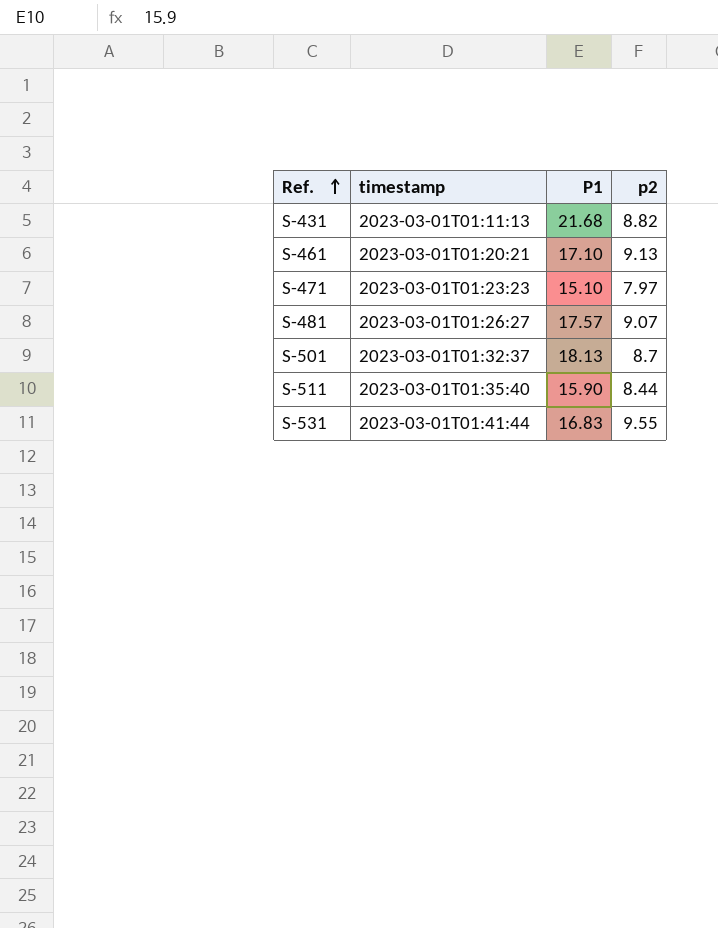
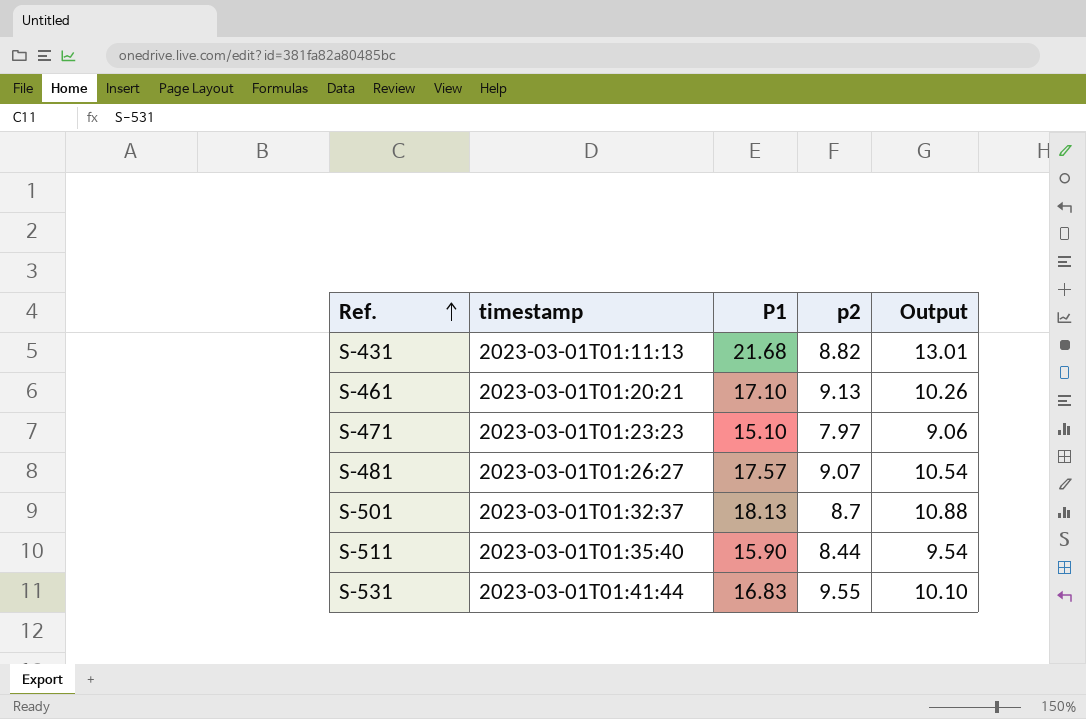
column Output | formula: none -> [P1] * 0.6

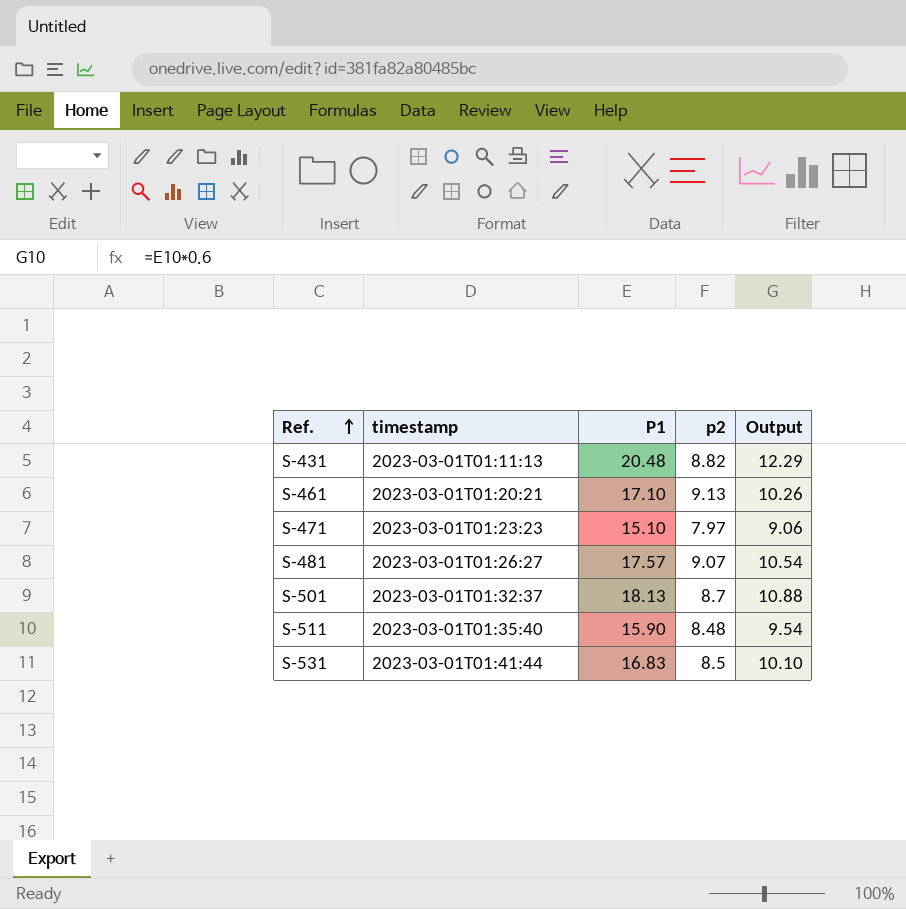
S-431 | P1: 21.68 -> 20.48
S-431 | Output: 13.01 -> 12.29
S-511 | p2: 8.44 -> 8.48
S-531 | p2: 9.55 -> 8.5

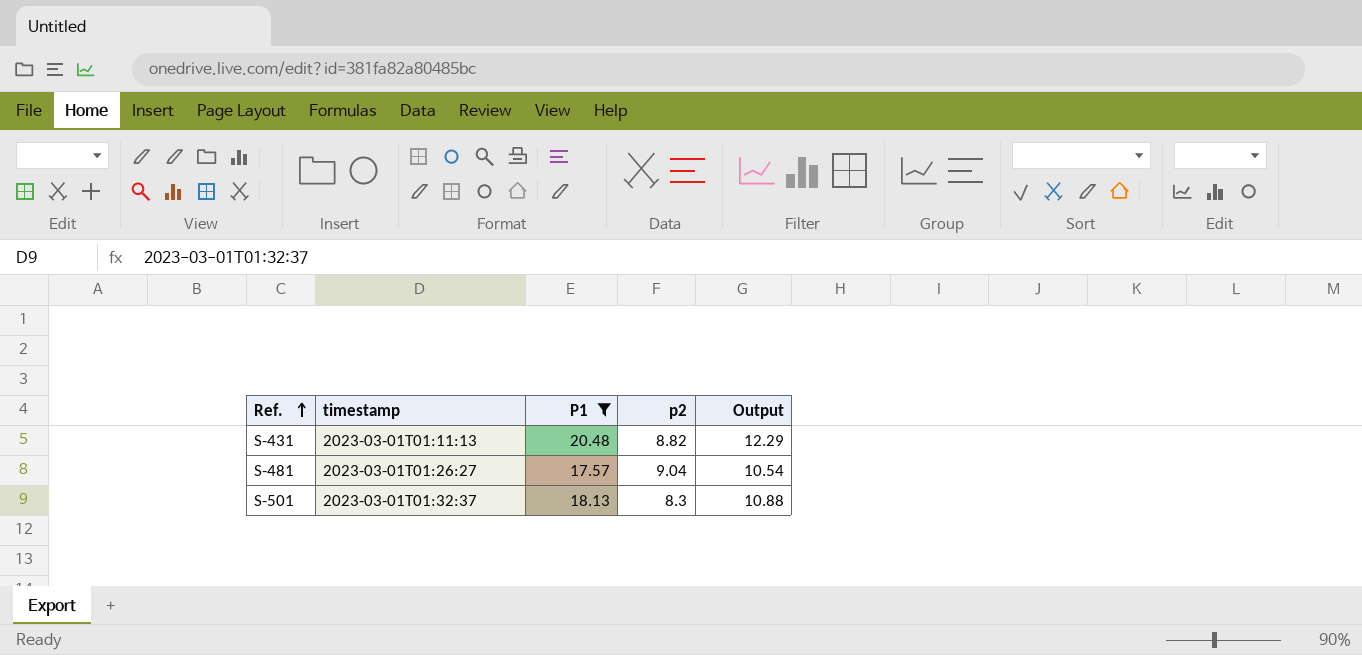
filter: none -> P1 >= 17.57
S-481 | p2: 9.07 -> 9.04
S-501 | p2: 8.7 -> 8.3

